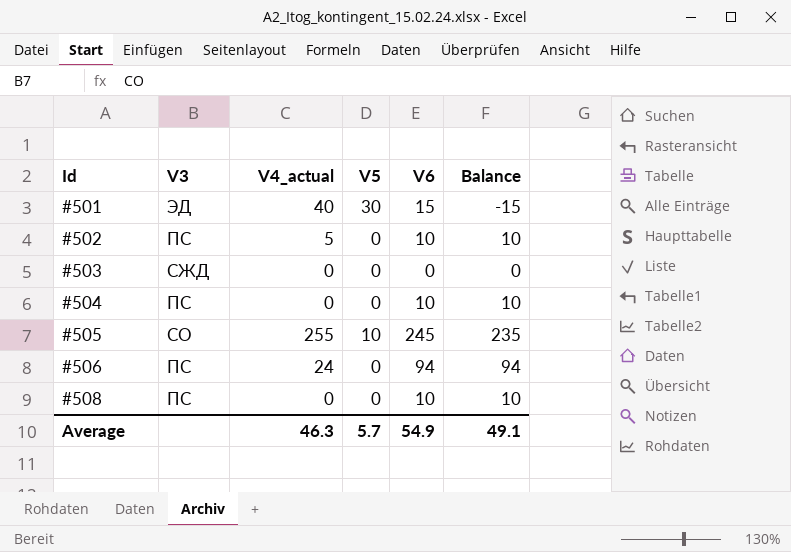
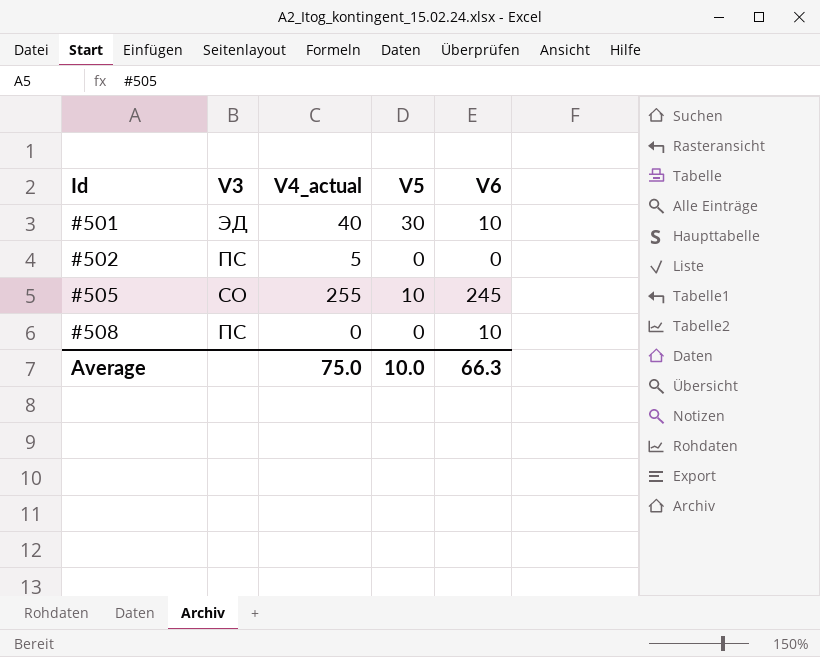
column Balance | formula: [V6] - [V5] -> none
row #503: СЖД | 0 | 0 | 0 | 0 -> none
row #504: ПС | 0 | 0 | 10 | 10 -> none
row #506: ПС | 24 | 0 | 94 | 94 -> none
#501 | V6: 15 -> 10
#502 | V6: 10 -> 0
Average | V4_actual: 46.3 -> 75.0
Average | V5: 5.7 -> 10.0
Average | V6: 54.9 -> 66.3

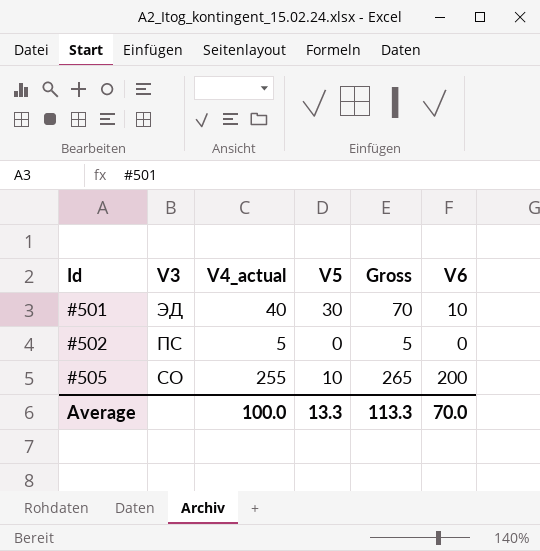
column Gross | formula: none -> [V4_actual] + [V5]
row #508: ПС | 0 | 0 | 10 -> none
#505 | V6: 245 -> 200
Average | V4_actual: 75.0 -> 100.0
Average | V5: 10.0 -> 13.3
Average | V6: 66.3 -> 70.0

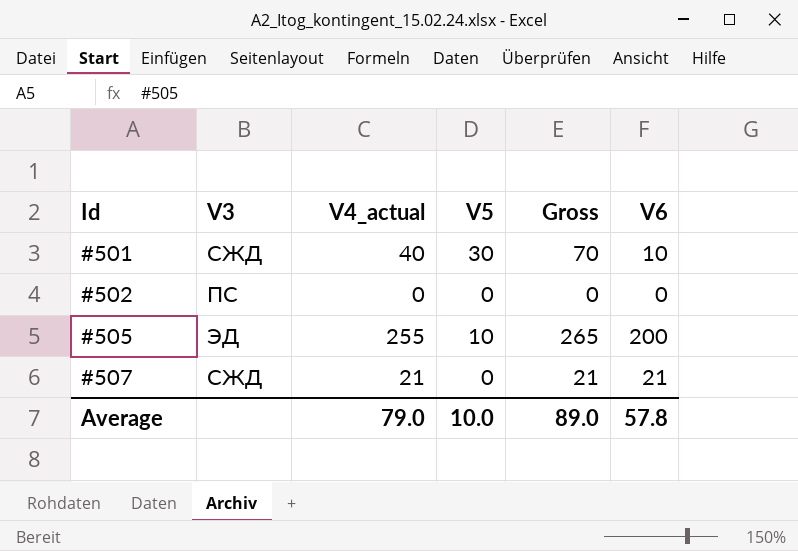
#501 | V3: ЭД -> СЖД
#502 | V4_actual: 5 -> 0
#502 | Gross: 5 -> 0
#505 | V3: СО -> ЭД
row #507: none -> СЖД | 21 | 0 | 21 | 21
Average | V4_actual: 100.0 -> 79.0
Average | V5: 13.3 -> 10.0
Average | Gross: 113.3 -> 89.0
Average | V6: 70.0 -> 57.8

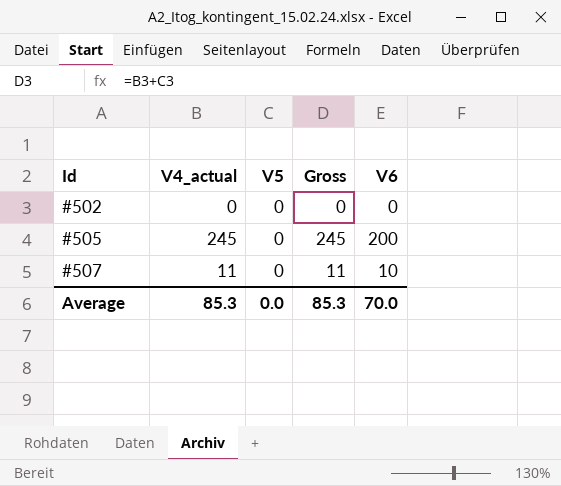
column V3 | position: 2 -> none
row #501: СЖД | 40 | 30 | 70 | 10 -> none
#505 | V4_actual: 255 -> 245
#505 | V5: 10 -> 0
#505 | Gross: 265 -> 245
#507 | V4_actual: 21 -> 11
#507 | Gross: 21 -> 11
#507 | V6: 21 -> 10
Average | V4_actual: 79.0 -> 85.3
Average | V5: 10.0 -> 0.0
Average | Gross: 89.0 -> 85.3
Average | V6: 57.8 -> 70.0

